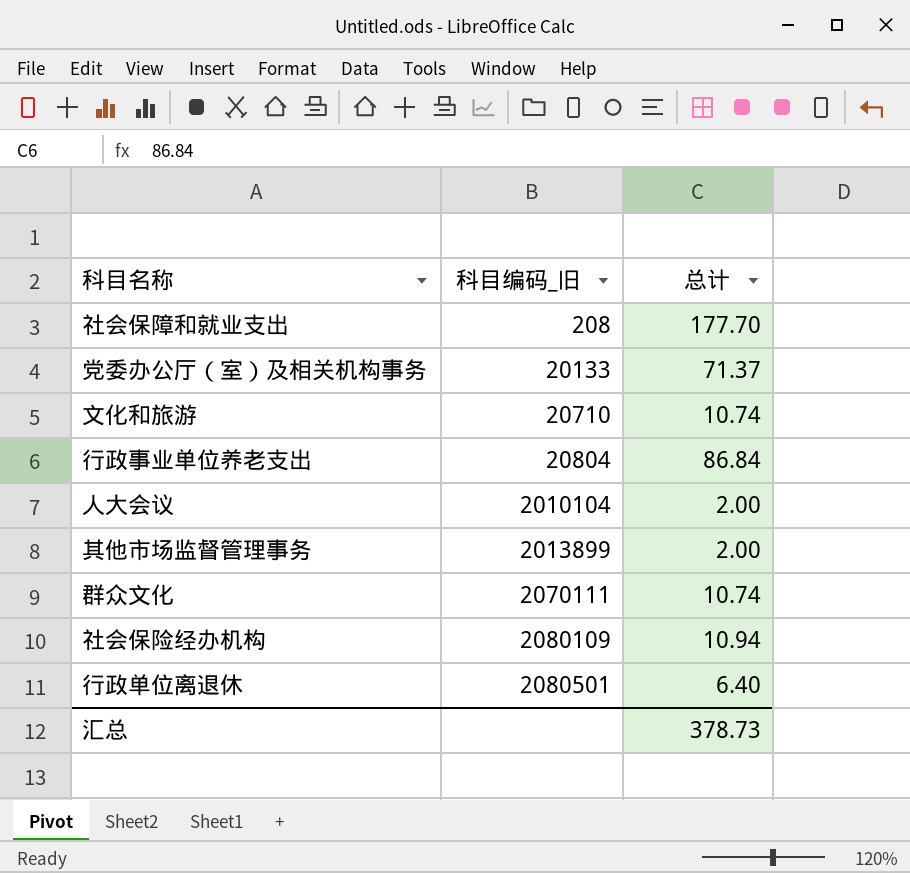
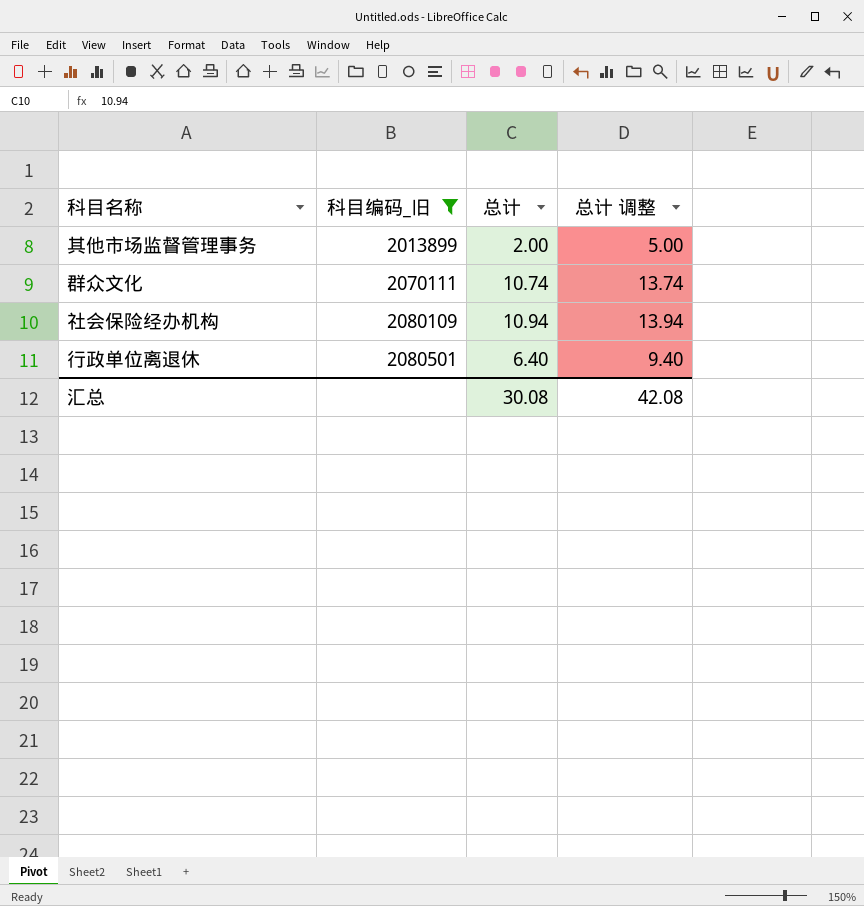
filter: none -> 科目编码_旧 >= 2013899
column 总计 调整 | formula: none -> [总计] + 3
汇总 | 总计: 378.73 -> 30.08

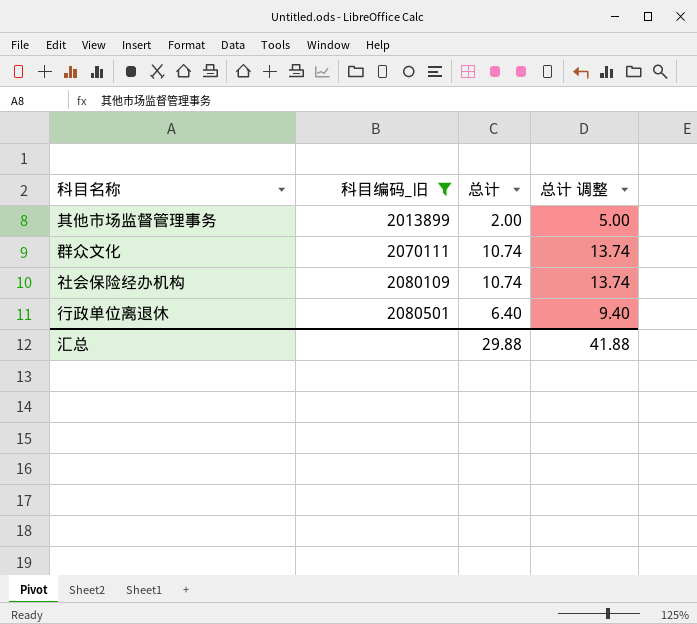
社会保险经办机构 | 总计: 10.94 -> 10.74
社会保险经办机构 | 总计 调整: 13.94 -> 13.74
汇总 | 总计: 30.08 -> 29.88
汇总 | 总计 调整: 42.08 -> 41.88

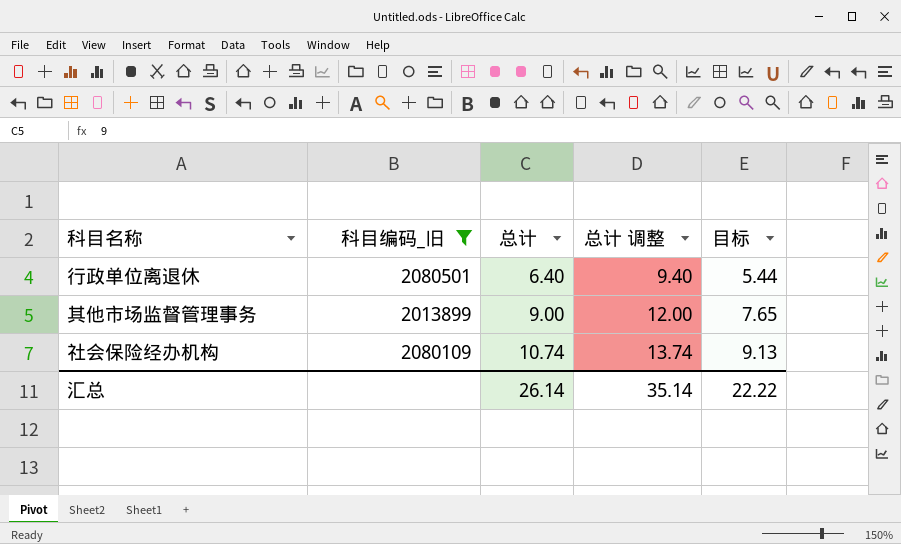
row order: 科目编码_旧 ascending -> 总计 ascending
column 目标 | formula: none -> [总计] * 0.85
row 群众文化: 2070111 | 10.74 | 13.74 -> none
其他市场监督管理事务 | 总计: 2.00 -> 9.00
其他市场监督管理事务 | 总计 调整: 5.00 -> 12.00
汇总 | 总计: 29.88 -> 26.14
汇总 | 总计 调整: 41.88 -> 35.14

